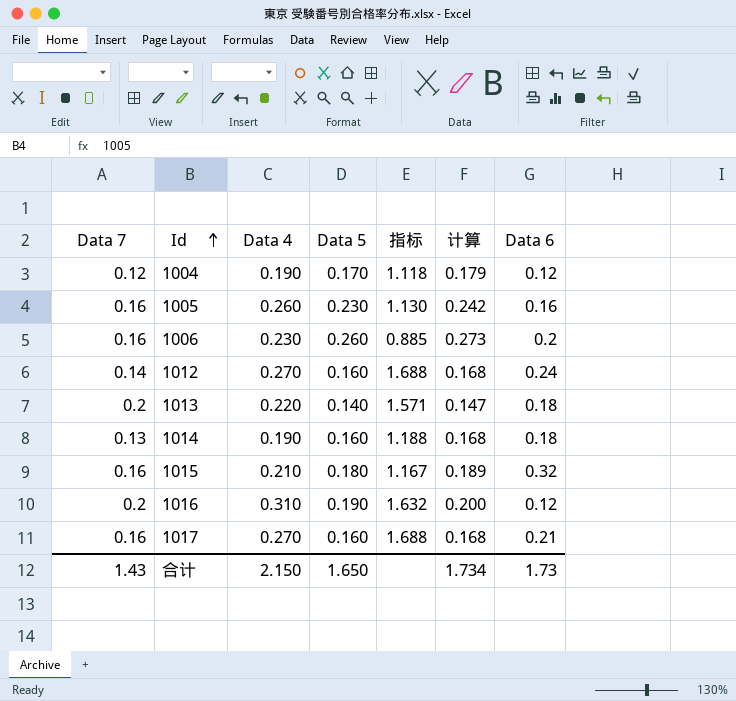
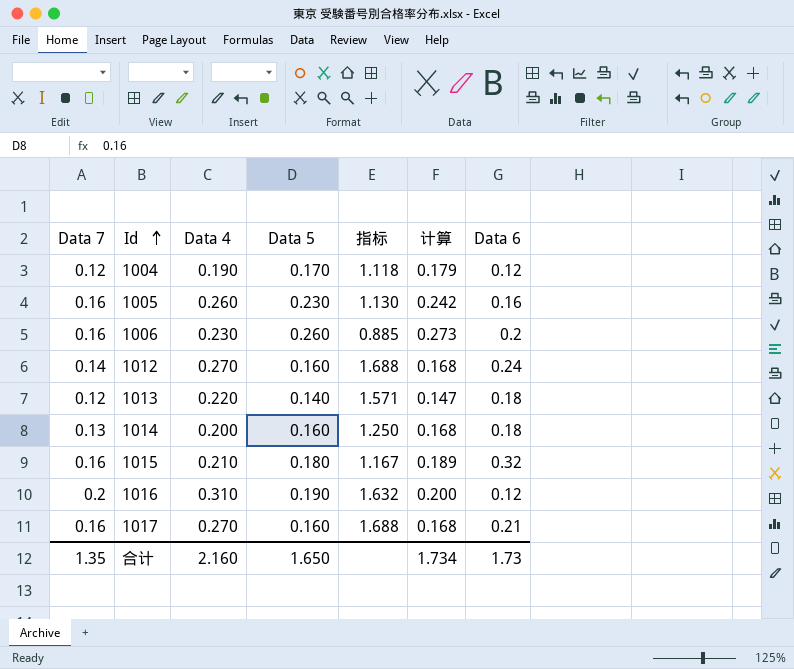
1013 | Data 7: 0.2 -> 0.12
1014 | Data 4: 0.190 -> 0.200
1014 | 指标: 1.188 -> 1.250
合计 | Data 7: 1.43 -> 1.35
合计 | Data 4: 2.150 -> 2.160

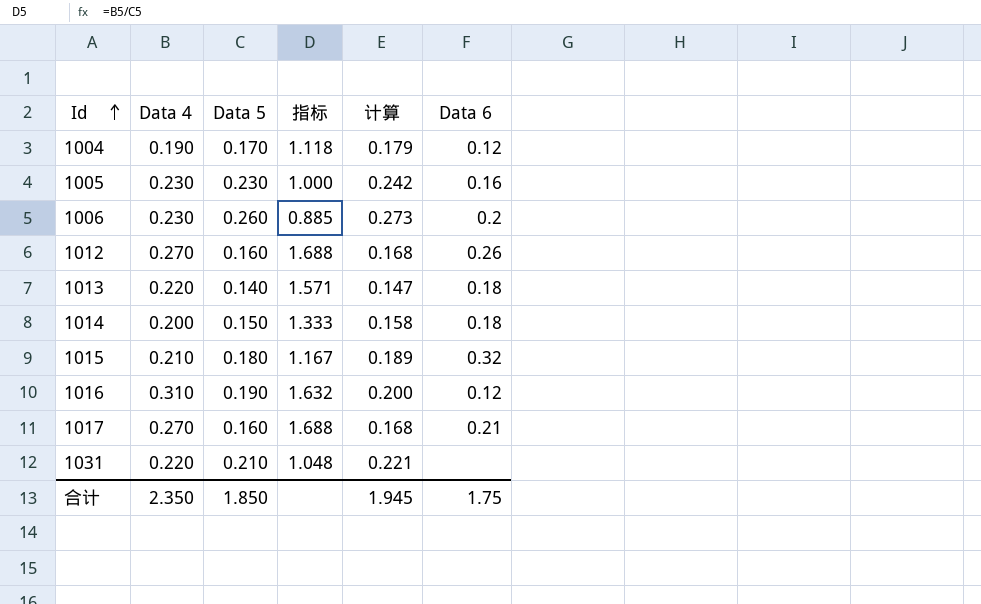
column Data 7 | position: 1 -> none
1005 | Data 4: 0.260 -> 0.230
1005 | 指标: 1.130 -> 1.000
1012 | Data 6: 0.24 -> 0.26
1014 | Data 5: 0.160 -> 0.150
1014 | 指标: 1.250 -> 1.333
1014 | 计算: 0.168 -> 0.158
row 1031: none -> 0.220 | 0.210 | 1.048 | 0.221 | none
合计 | Data 4: 2.160 -> 2.350
合计 | Data 5: 1.650 -> 1.850
合计 | 计算: 1.734 -> 1.945
合计 | Data 6: 1.73 -> 1.75

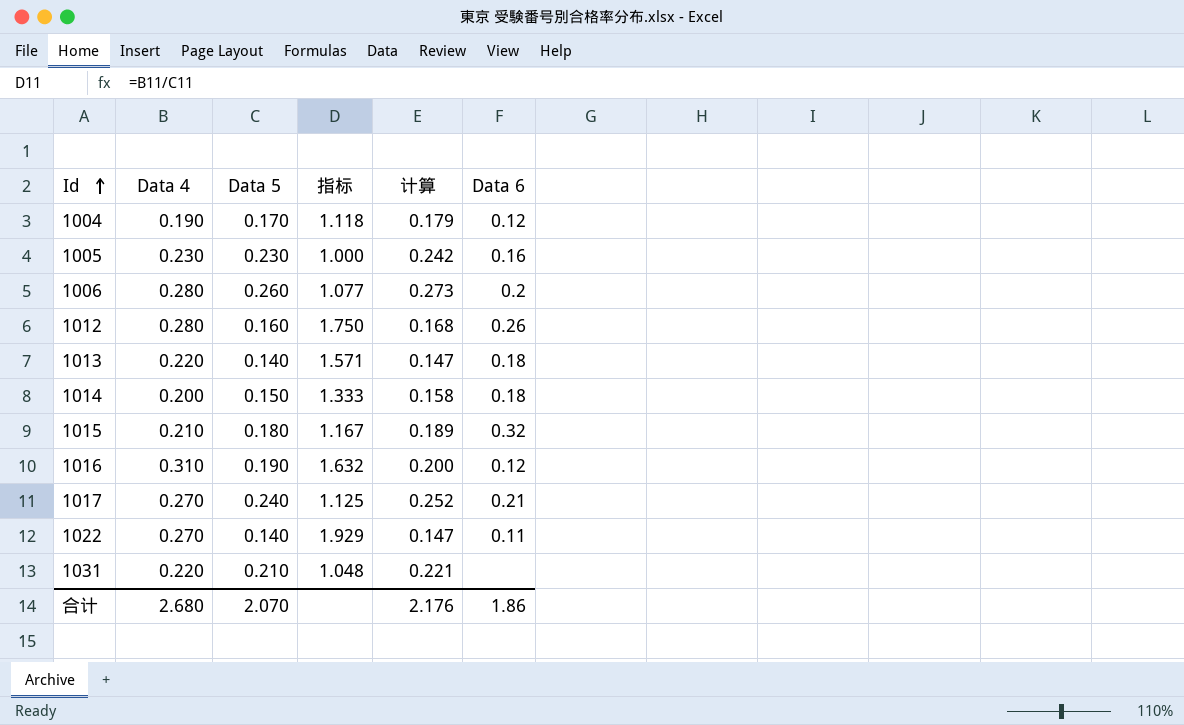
1006 | Data 4: 0.230 -> 0.280
1006 | 指标: 0.885 -> 1.077
1012 | Data 4: 0.270 -> 0.280
1012 | 指标: 1.688 -> 1.750
1017 | Data 5: 0.160 -> 0.240
1017 | 指标: 1.688 -> 1.125
1017 | 计算: 0.168 -> 0.252
row 1022: none -> 0.270 | 0.140 | 1.929 | 0.147 | 0.11
合计 | Data 4: 2.350 -> 2.680
合计 | Data 5: 1.850 -> 2.070
合计 | 计算: 1.945 -> 2.176
合计 | Data 6: 1.75 -> 1.86

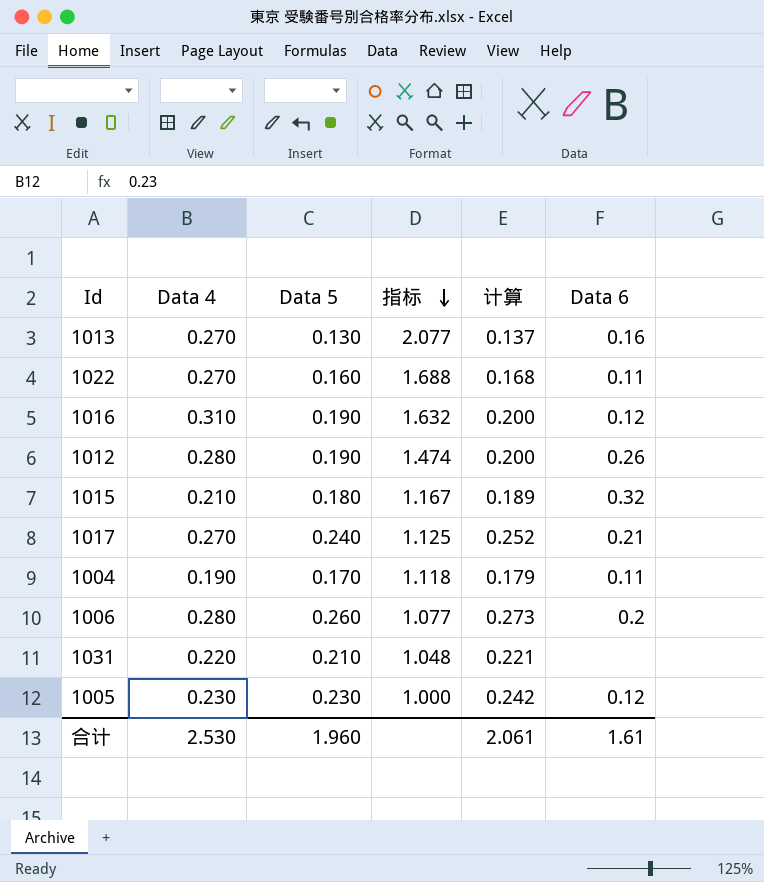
row order: Id ascending -> 指标 descending
row 1014: 0.200 | 0.150 | 1.333 | 0.158 | 0.18 -> none
1013 | Data 4: 0.220 -> 0.270
1013 | Data 5: 0.140 -> 0.130
1013 | 指标: 1.571 -> 2.077
1013 | 计算: 0.147 -> 0.137
1013 | Data 6: 0.18 -> 0.16
1022 | Data 5: 0.140 -> 0.160
1022 | 指标: 1.929 -> 1.688
1022 | 计算: 0.147 -> 0.168
1012 | Data 5: 0.160 -> 0.190
1012 | 指标: 1.750 -> 1.474
1012 | 计算: 0.168 -> 0.200
1004 | Data 6: 0.12 -> 0.11
1005 | Data 6: 0.16 -> 0.12
合计 | Data 4: 2.680 -> 2.530
合计 | Data 5: 2.070 -> 1.960
合计 | 计算: 2.176 -> 2.061
合计 | Data 6: 1.86 -> 1.61

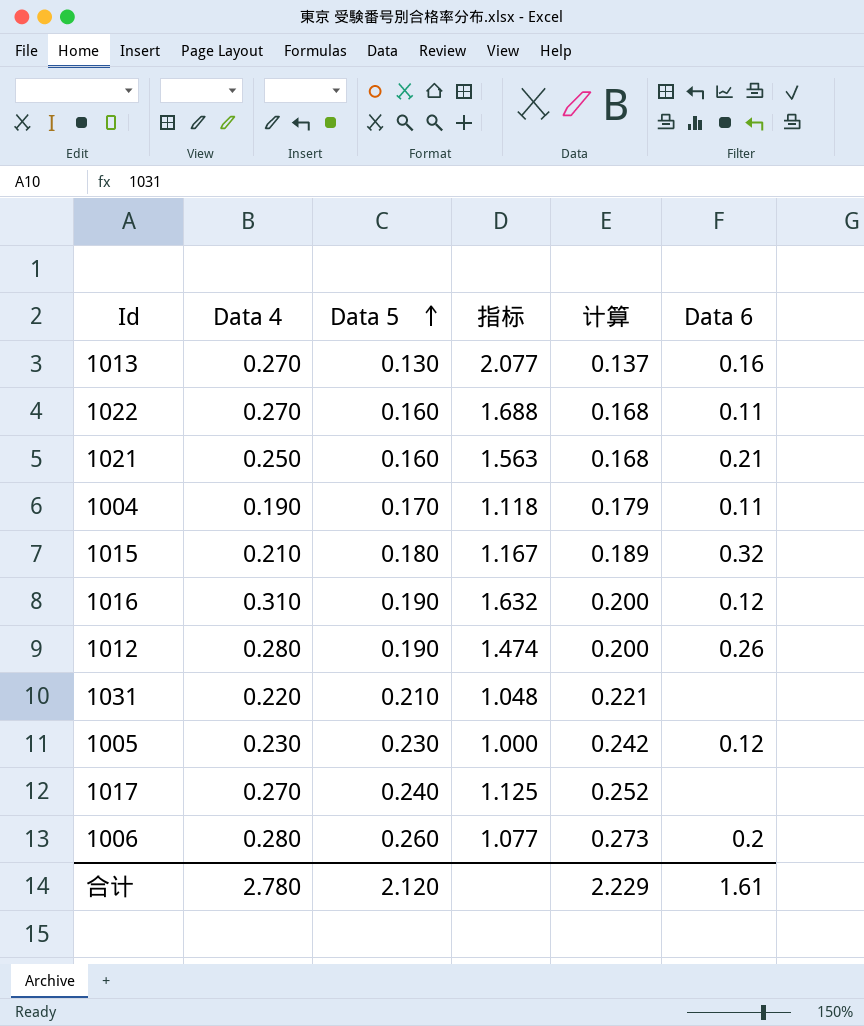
row order: 指标 descending -> Data 5 ascending
row 1021: none -> 0.250 | 0.160 | 1.563 | 0.168 | 0.21
1017 | Data 6: 0.21 -> none
合计 | Data 4: 2.530 -> 2.780
合计 | Data 5: 1.960 -> 2.120
合计 | 计算: 2.061 -> 2.229

